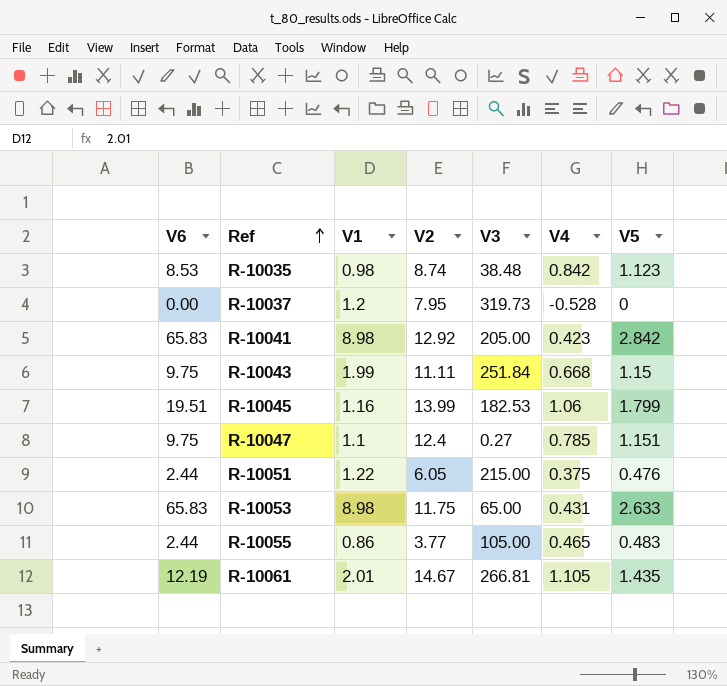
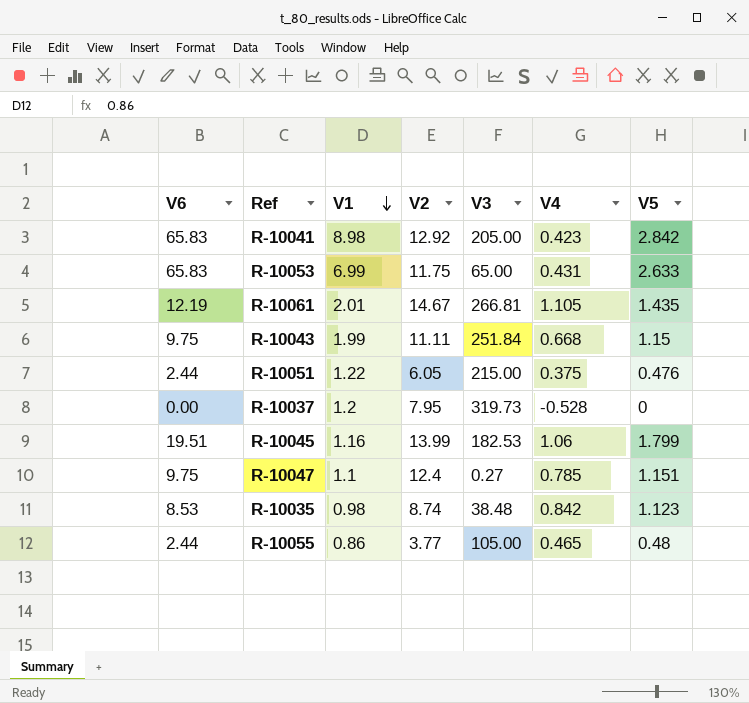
row order: Ref ascending -> V1 descending
R-10053 | V1: 8.98 -> 6.99
R-10055 | V5: 0.483 -> 0.48

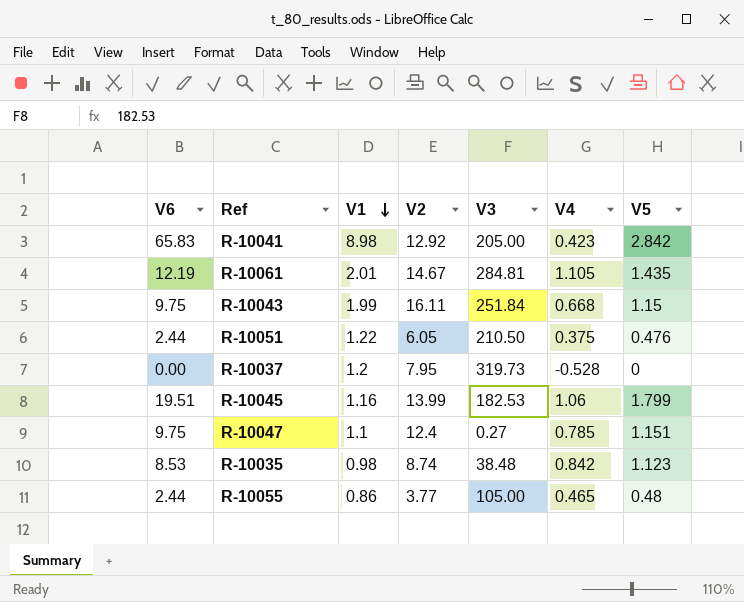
row R-10053: 65.83 | 6.99 | 11.75 | 65.00 | 0.431 | 2.633 -> none
R-10061 | V3: 266.81 -> 284.81
R-10043 | V2: 11.11 -> 16.11
R-10051 | V3: 215.00 -> 210.50

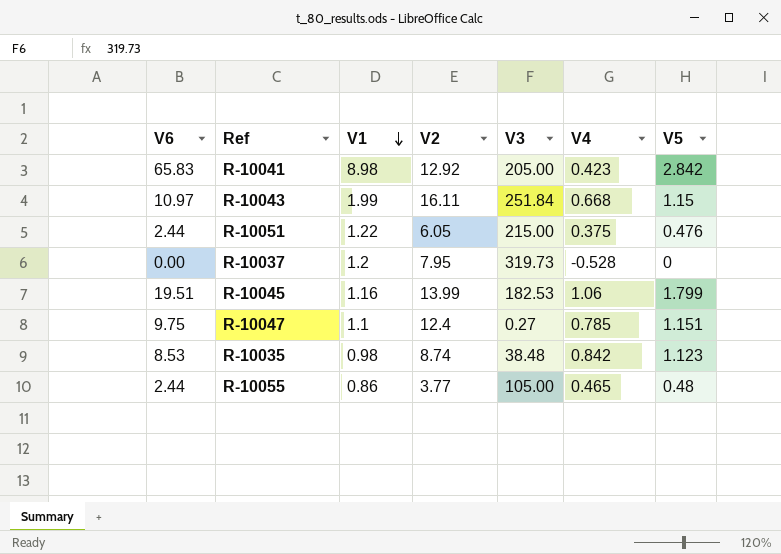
row R-10061: 12.19 | 2.01 | 14.67 | 284.81 | 1.105 | 1.435 -> none
R-10043 | V6: 9.75 -> 10.97
R-10051 | V3: 210.50 -> 215.00

